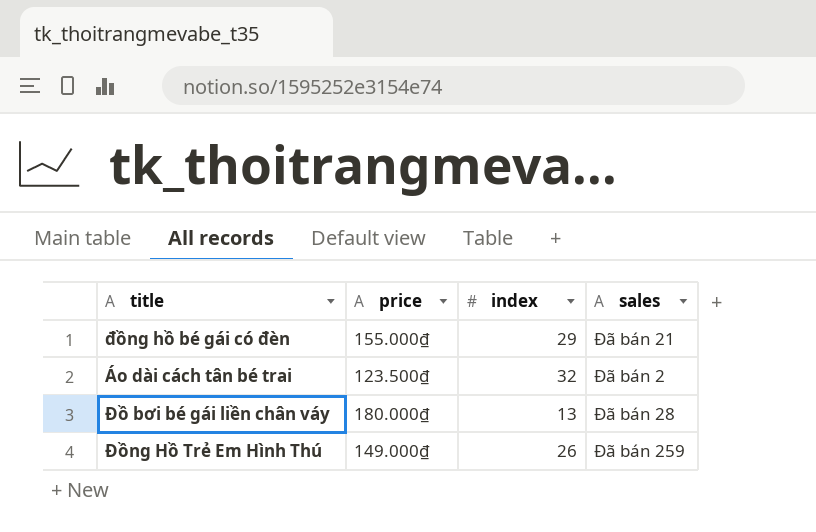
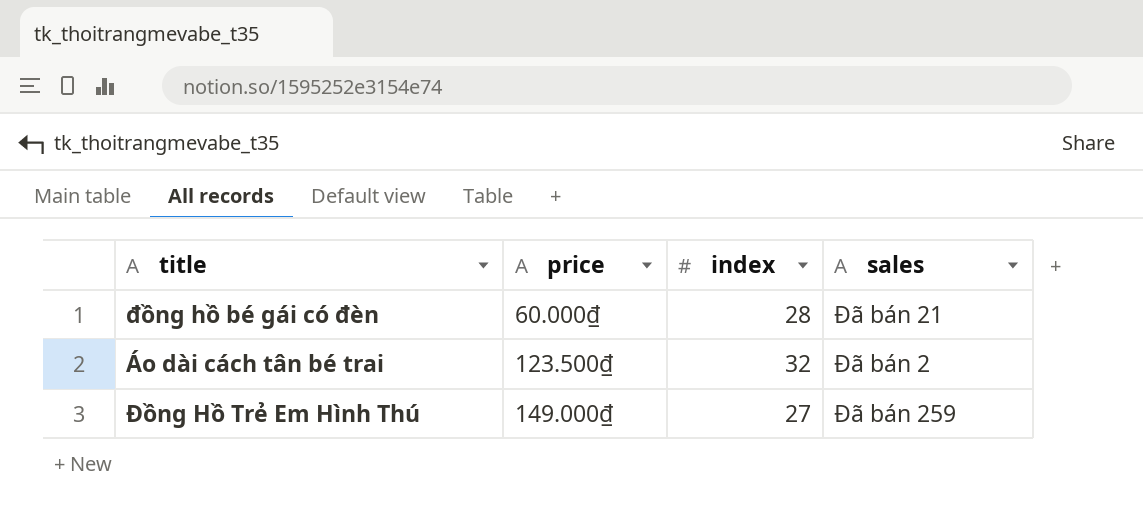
row Đồ bơi bé gái liền chân váy: 180.000₫ | 13 | Đã bán 28 -> none
đồng hồ bé gái có đèn | price: 155.000₫ -> 60.000₫
đồng hồ bé gái có đèn | index: 29 -> 28
Đồng Hồ Trẻ Em Hình Thú | index: 26 -> 27

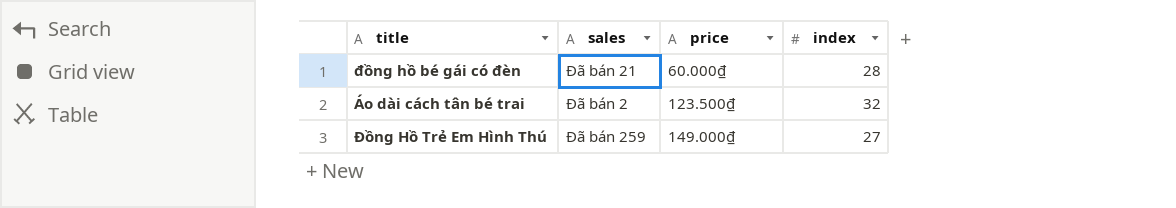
column sales | position: 4 -> 2

